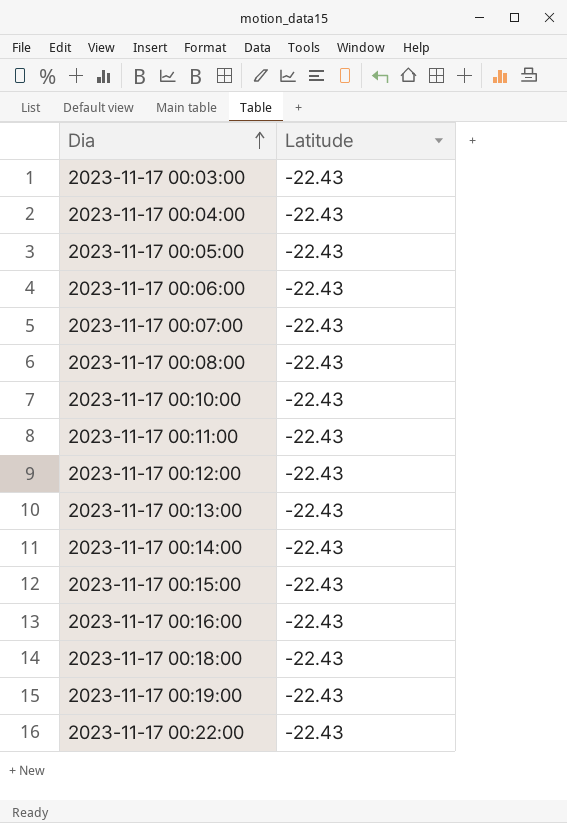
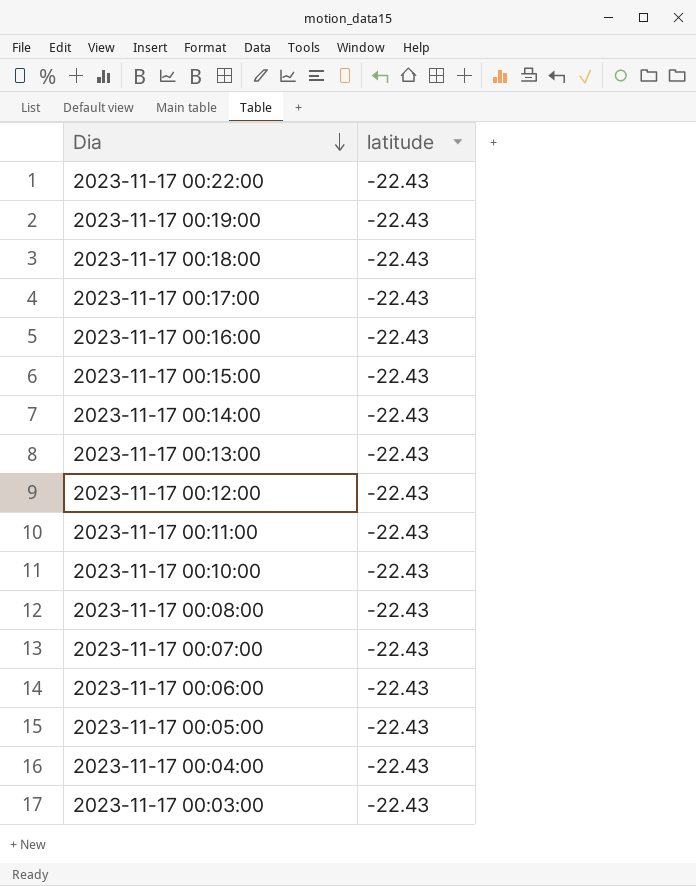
row order: Dia ascending -> Dia descending
column name: Latitude -> latitude
row 2023-11-17 00:17:00: none -> -22.43

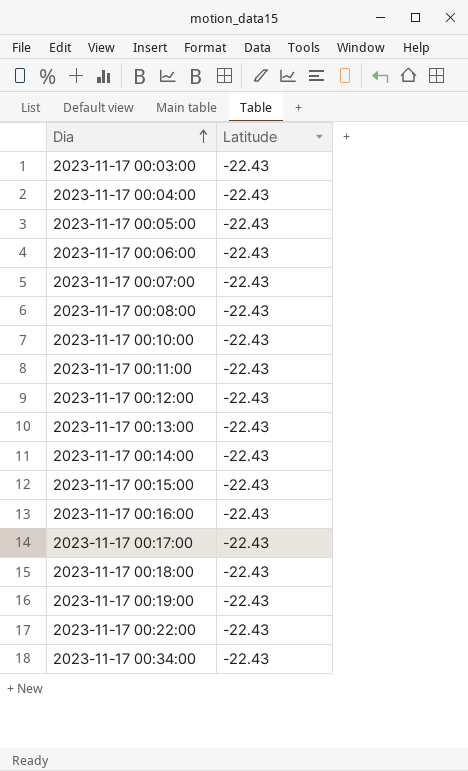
row order: Dia descending -> Dia ascending
column name: latitude -> Latitude
row 2023-11-17 00:34:00: none -> -22.43

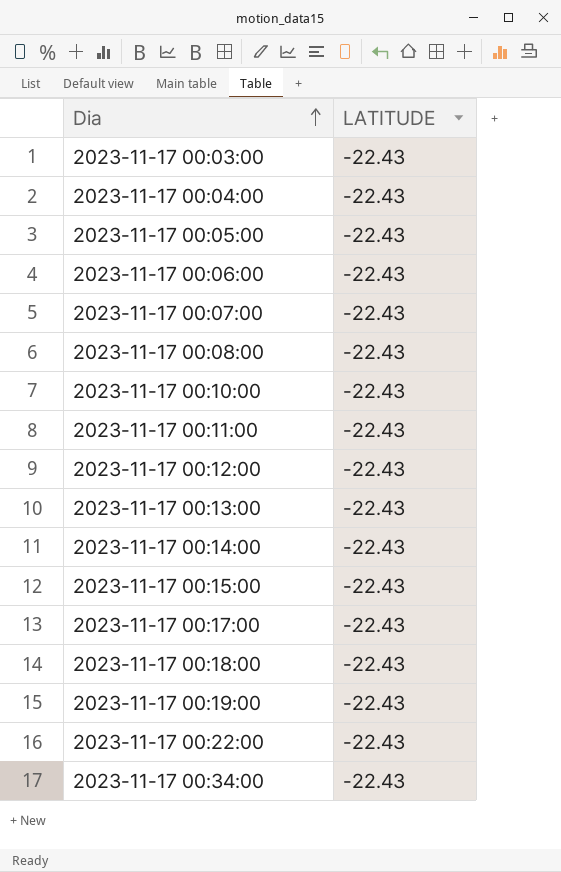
column name: Latitude -> LATITUDE
row 2023-11-17 00:16:00: -22.43 -> none

